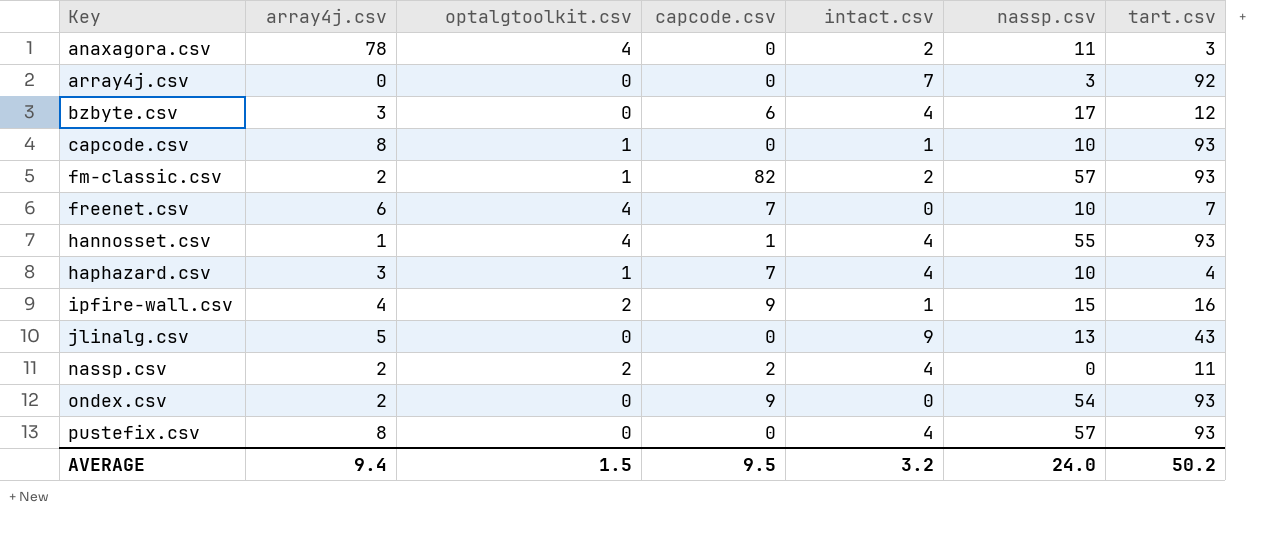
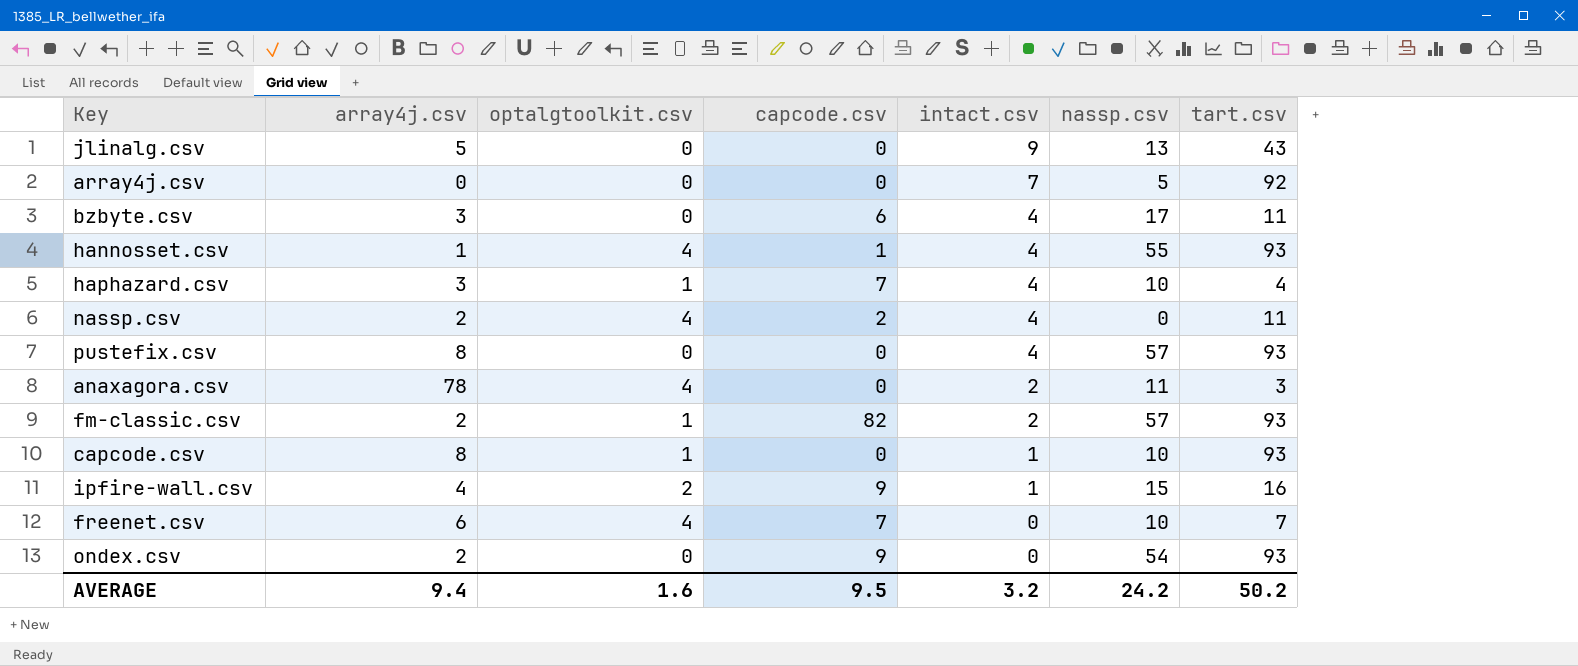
row order: Key ascending -> intact.csv descending
array4j.csv | nassp.csv: 3 -> 5
bzbyte.csv | tart.csv: 12 -> 11
nassp.csv | optalgtoolkit.csv: 2 -> 4
AVERAGE | optalgtoolkit.csv: 1.5 -> 1.6
AVERAGE | nassp.csv: 24.0 -> 24.2

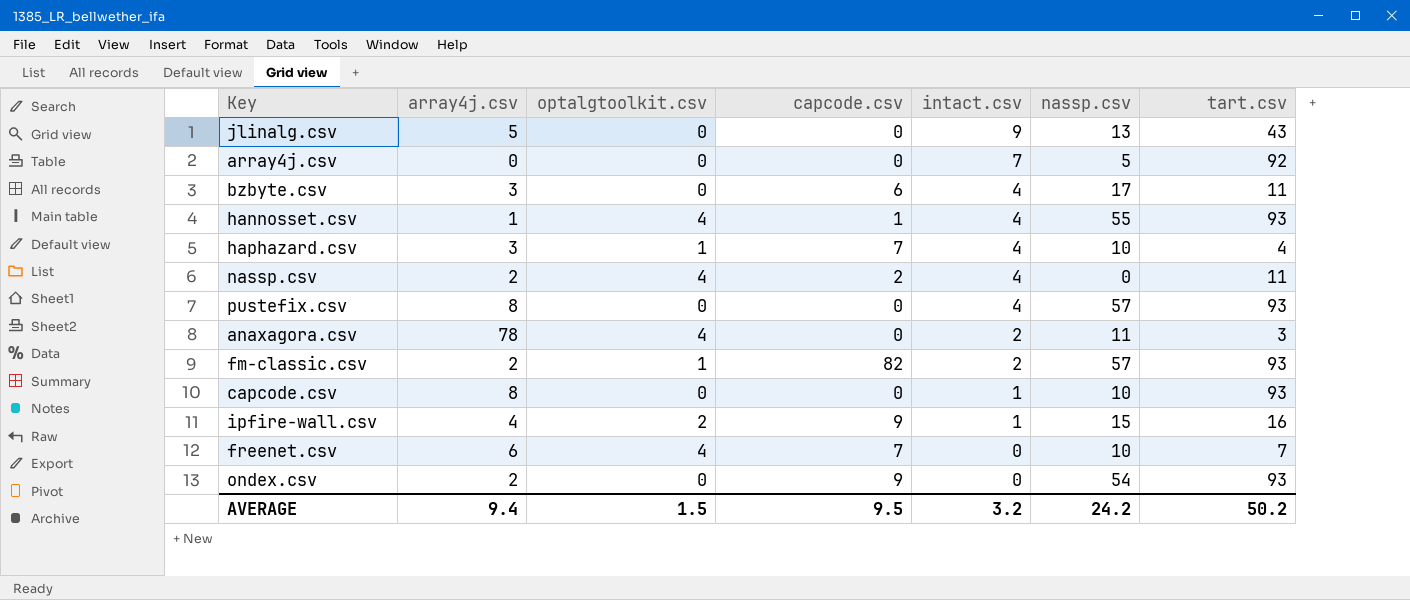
capcode.csv | optalgtoolkit.csv: 1 -> 0
AVERAGE | optalgtoolkit.csv: 1.6 -> 1.5

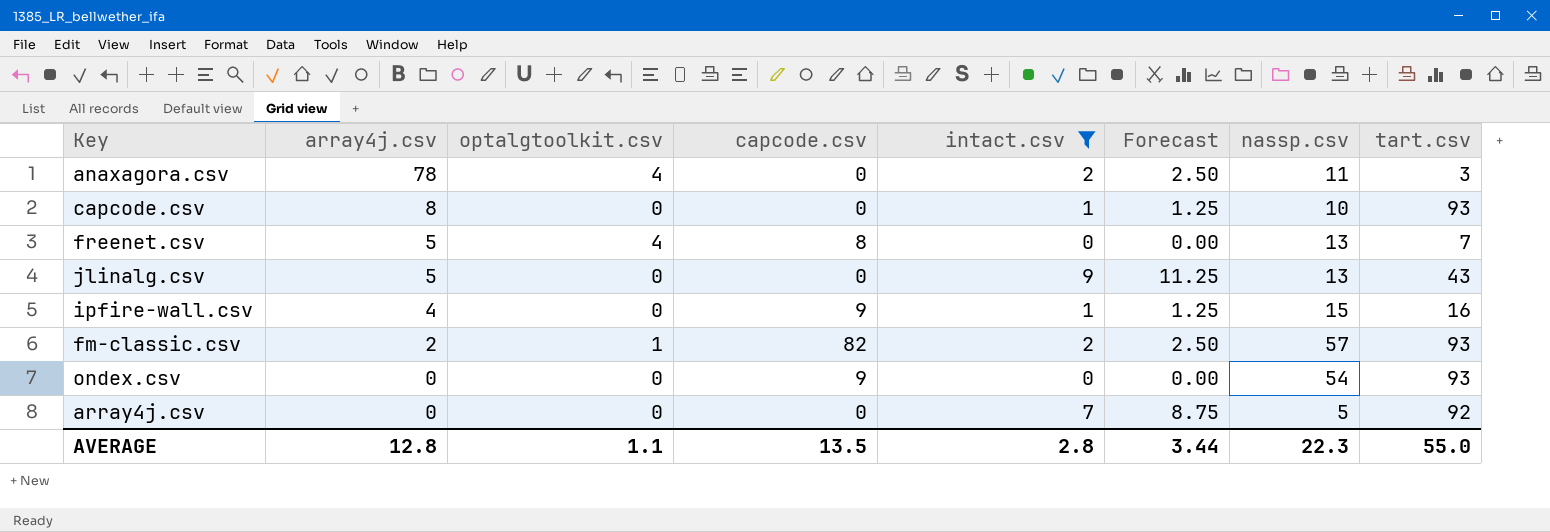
filter: none -> intact.csv != 4
row order: intact.csv descending -> array4j.csv descending
column Forecast | formula: none -> [intact.csv] * 1.25
freenet.csv | array4j.csv: 6 -> 5
freenet.csv | capcode.csv: 7 -> 8
freenet.csv | nassp.csv: 10 -> 13
ipfire-wall.csv | optalgtoolkit.csv: 2 -> 0
ondex.csv | array4j.csv: 2 -> 0
AVERAGE | array4j.csv: 9.4 -> 12.8
AVERAGE | optalgtoolkit.csv: 1.5 -> 1.1
AVERAGE | capcode.csv: 9.5 -> 13.5
AVERAGE | intact.csv: 3.2 -> 2.8
AVERAGE | nassp.csv: 24.2 -> 22.3
AVERAGE | tart.csv: 50.2 -> 55.0

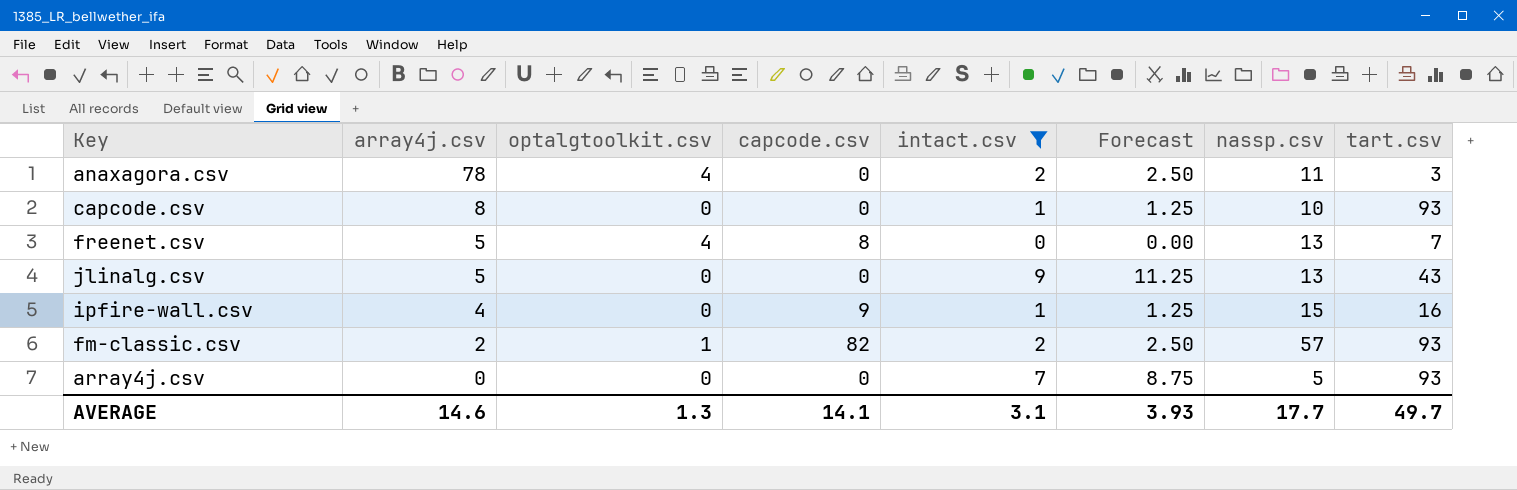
row ondex.csv: 0 | 0 | 9 | 0 | 0.00 | 54 | 93 -> none
array4j.csv | tart.csv: 92 -> 93
AVERAGE | array4j.csv: 12.8 -> 14.6
AVERAGE | optalgtoolkit.csv: 1.1 -> 1.3
AVERAGE | capcode.csv: 13.5 -> 14.1
AVERAGE | intact.csv: 2.8 -> 3.1
AVERAGE | Forecast: 3.44 -> 3.93
AVERAGE | nassp.csv: 22.3 -> 17.7
AVERAGE | tart.csv: 55.0 -> 49.7

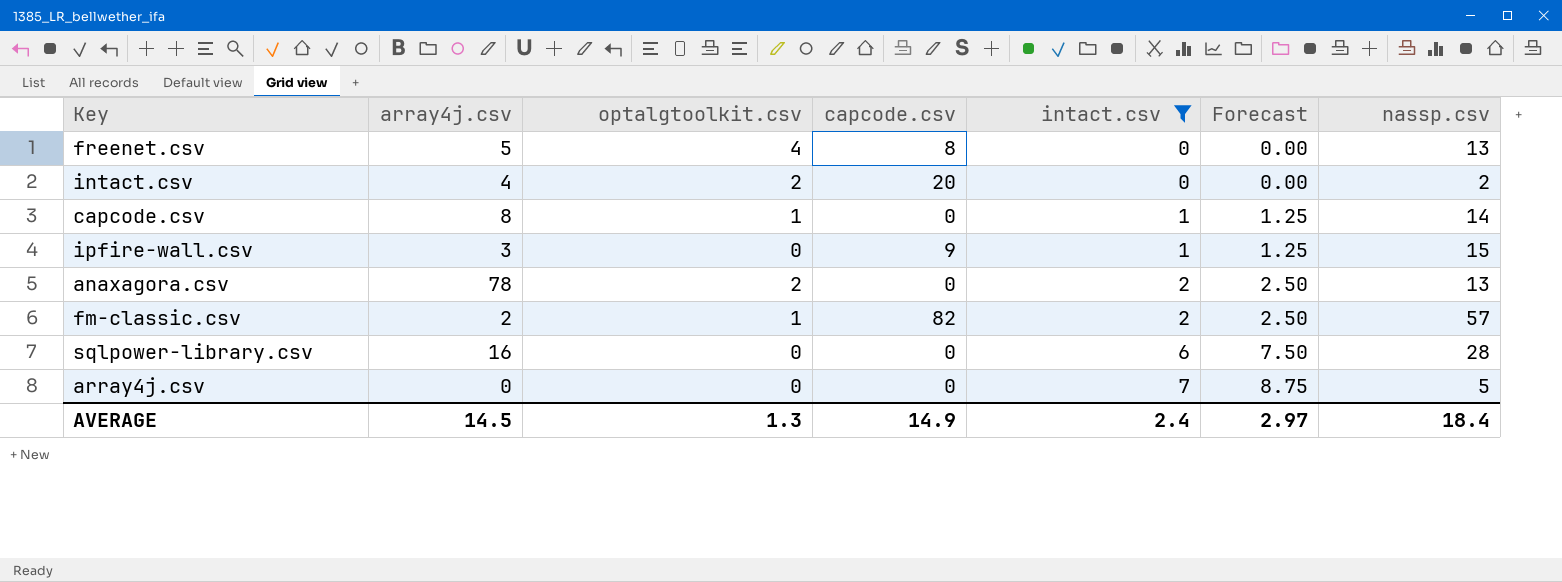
row order: array4j.csv descending -> intact.csv ascending
column tart.csv | position: 8 -> none
row jlinalg.csv: 5 | 0 | 0 | 9 | 11.25 | 13 | 43 -> none
row intact.csv: none -> 4 | 2 | 20 | 0 | 0.00 | 2
capcode.csv | optalgtoolkit.csv: 0 -> 1
capcode.csv | nassp.csv: 10 -> 14
ipfire-wall.csv | array4j.csv: 4 -> 3
anaxagora.csv | optalgtoolkit.csv: 4 -> 2
anaxagora.csv | nassp.csv: 11 -> 13
row sqlpower-library.csv: none -> 16 | 0 | 0 | 6 | 7.50 | 28
AVERAGE | array4j.csv: 14.6 -> 14.5
AVERAGE | capcode.csv: 14.1 -> 14.9
AVERAGE | intact.csv: 3.1 -> 2.4
AVERAGE | Forecast: 3.93 -> 2.97
AVERAGE | nassp.csv: 17.7 -> 18.4

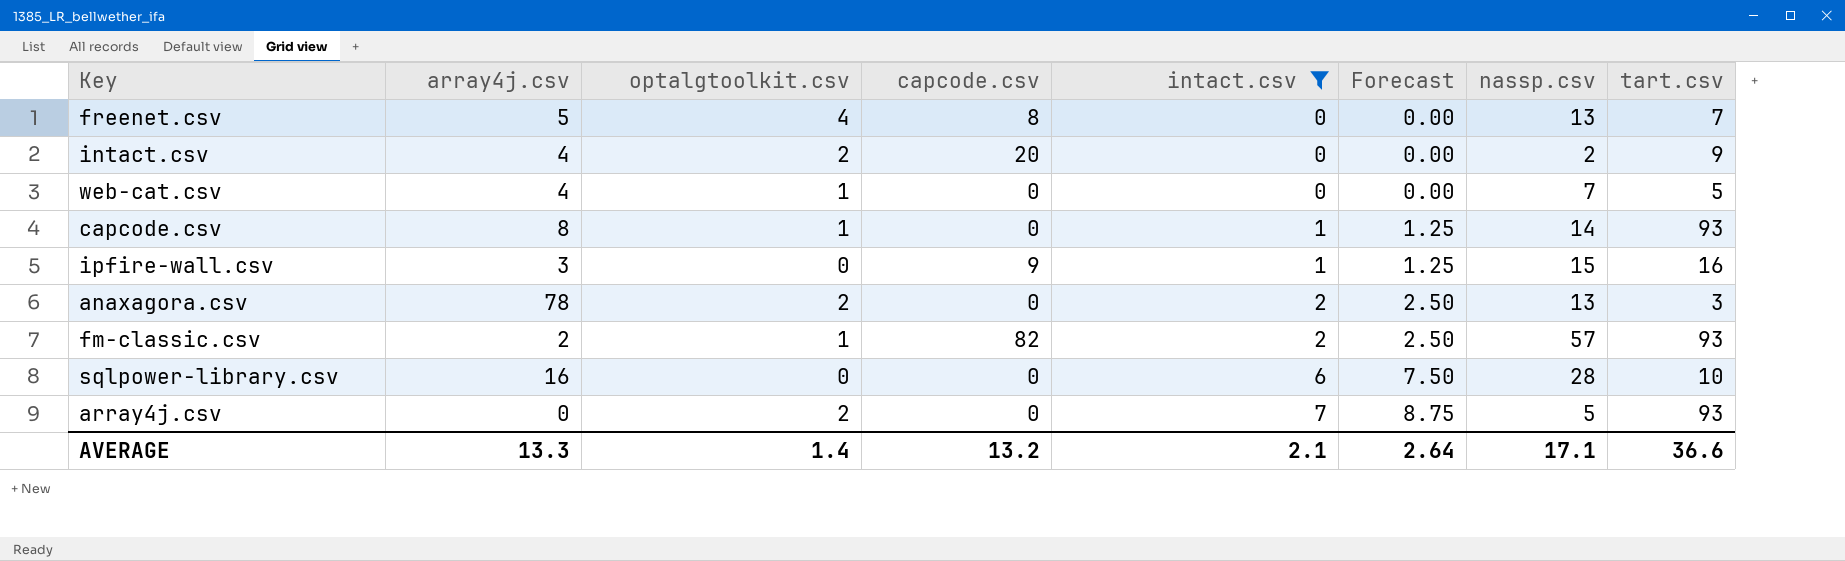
column tart.csv | position: none -> 8
row web-cat.csv: none -> 4 | 1 | 0 | 0 | 0.00 | 7 | 5
array4j.csv | optalgtoolkit.csv: 0 -> 2
AVERAGE | array4j.csv: 14.5 -> 13.3
AVERAGE | optalgtoolkit.csv: 1.3 -> 1.4
AVERAGE | capcode.csv: 14.9 -> 13.2
AVERAGE | intact.csv: 2.4 -> 2.1
AVERAGE | Forecast: 2.97 -> 2.64
AVERAGE | nassp.csv: 18.4 -> 17.1

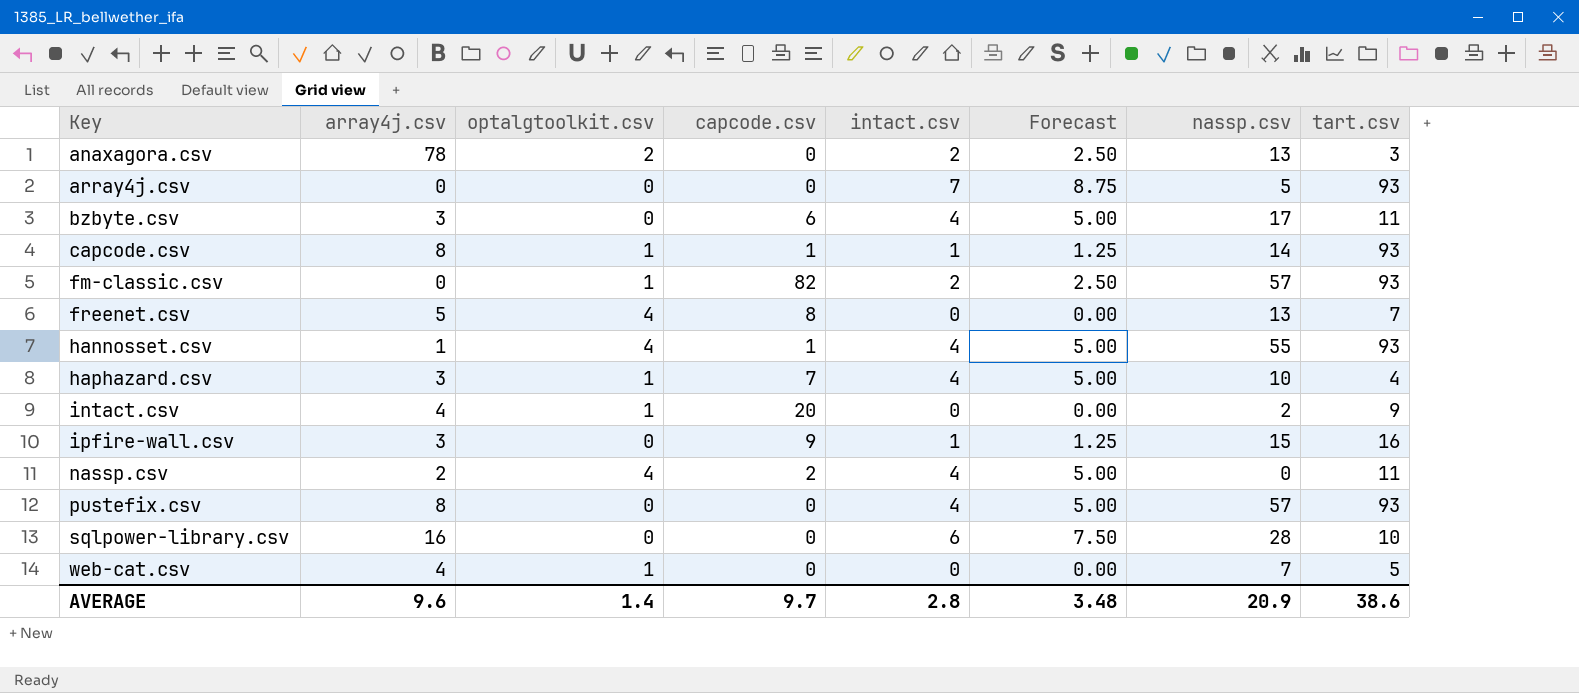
filter: intact.csv != 4 -> none
row order: intact.csv ascending -> Key ascending
array4j.csv | optalgtoolkit.csv: 2 -> 0
capcode.csv | capcode.csv: 0 -> 1
fm-classic.csv | array4j.csv: 2 -> 0
intact.csv | optalgtoolkit.csv: 2 -> 1
AVERAGE | array4j.csv: 13.3 -> 9.6
AVERAGE | capcode.csv: 13.2 -> 9.7
AVERAGE | intact.csv: 2.1 -> 2.8
AVERAGE | Forecast: 2.64 -> 3.48
AVERAGE | nassp.csv: 17.1 -> 20.9
AVERAGE | tart.csv: 36.6 -> 38.6

